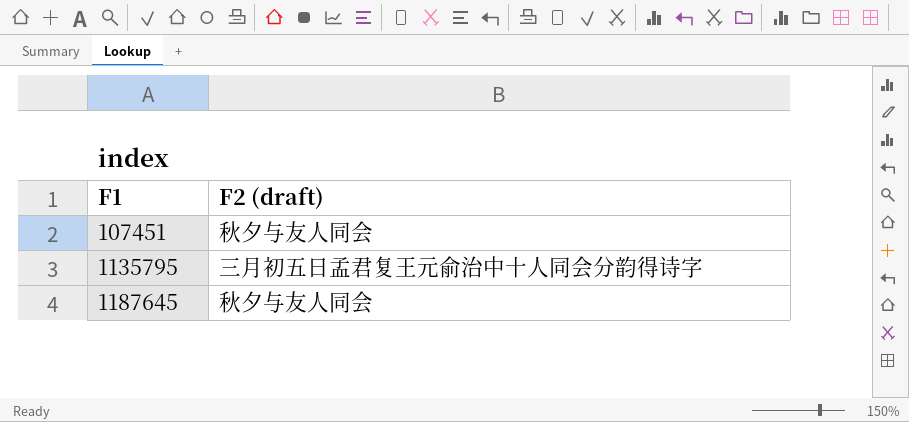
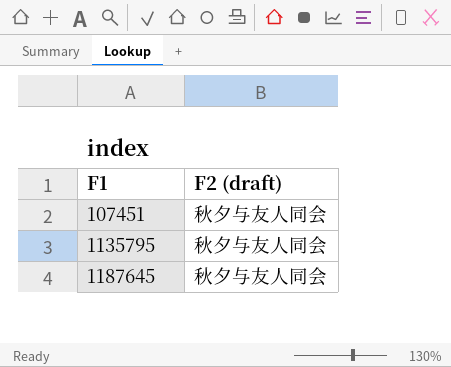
1135795 | F2 (draft): 三月初五日孟君复王元俞治中十人同会分韵得诗字 -> 秋夕与友人同会

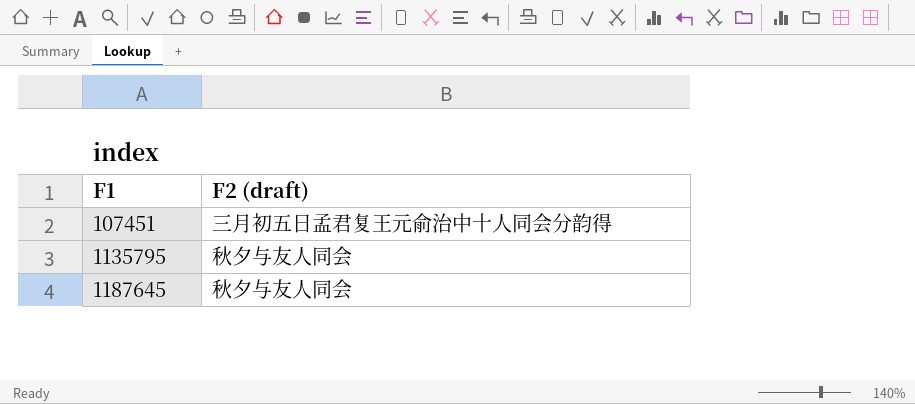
107451 | F2 (draft): 秋夕与友人同会 -> 三月初五日孟君复王元俞治中十人同会分韵得

